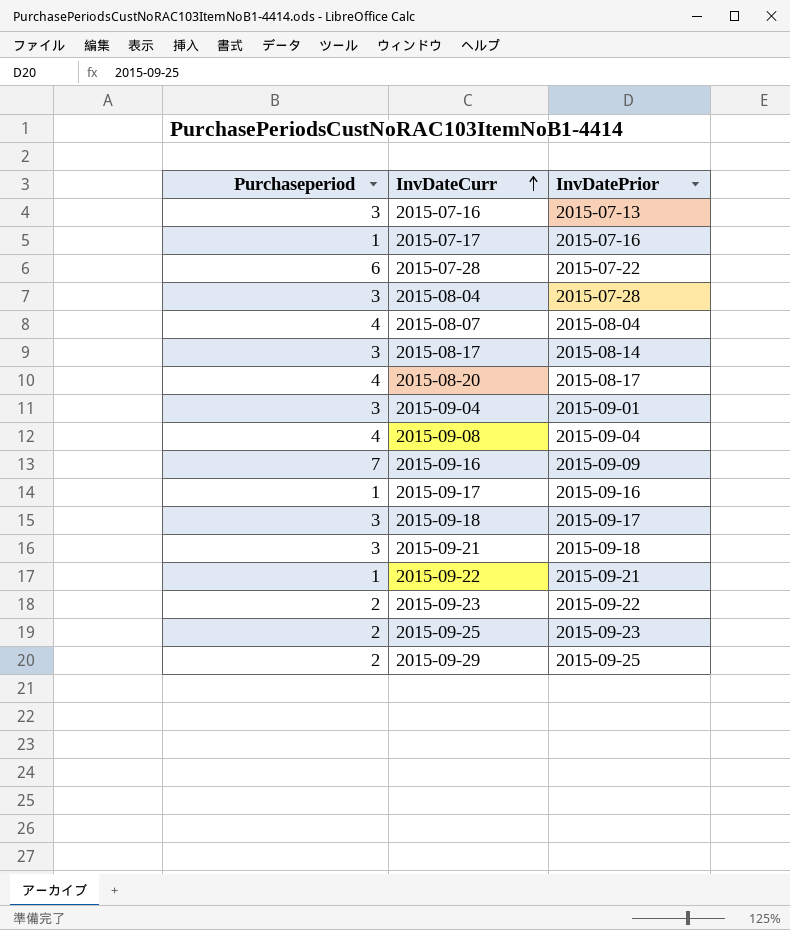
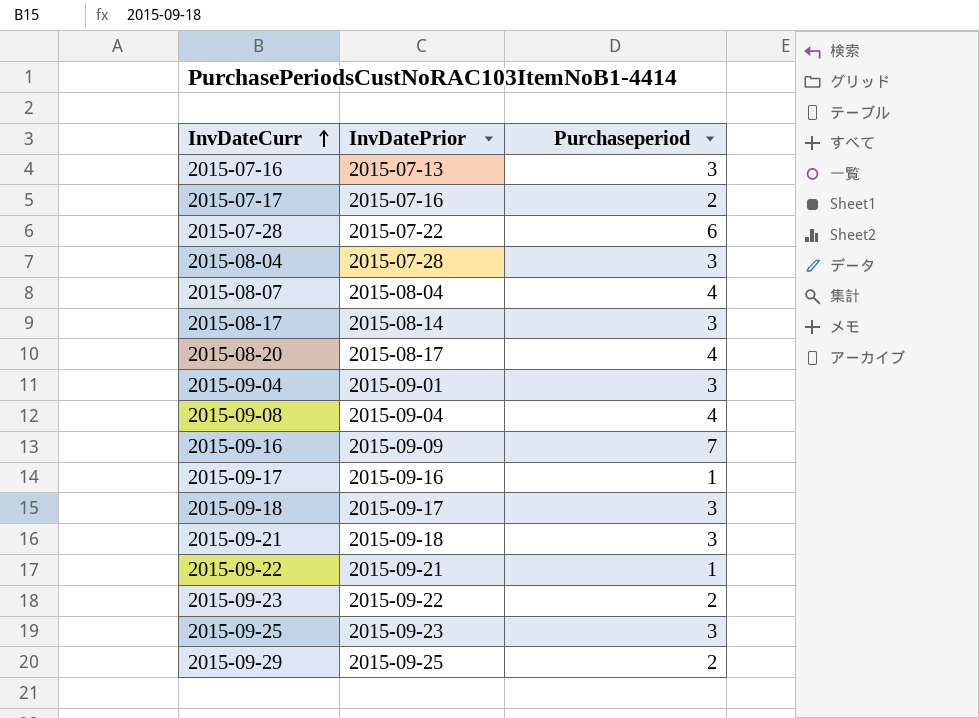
column Purchaseperiod | position: 1 -> 3
2015-07-17 | Purchaseperiod: 1 -> 2
2015-09-25 | Purchaseperiod: 2 -> 3

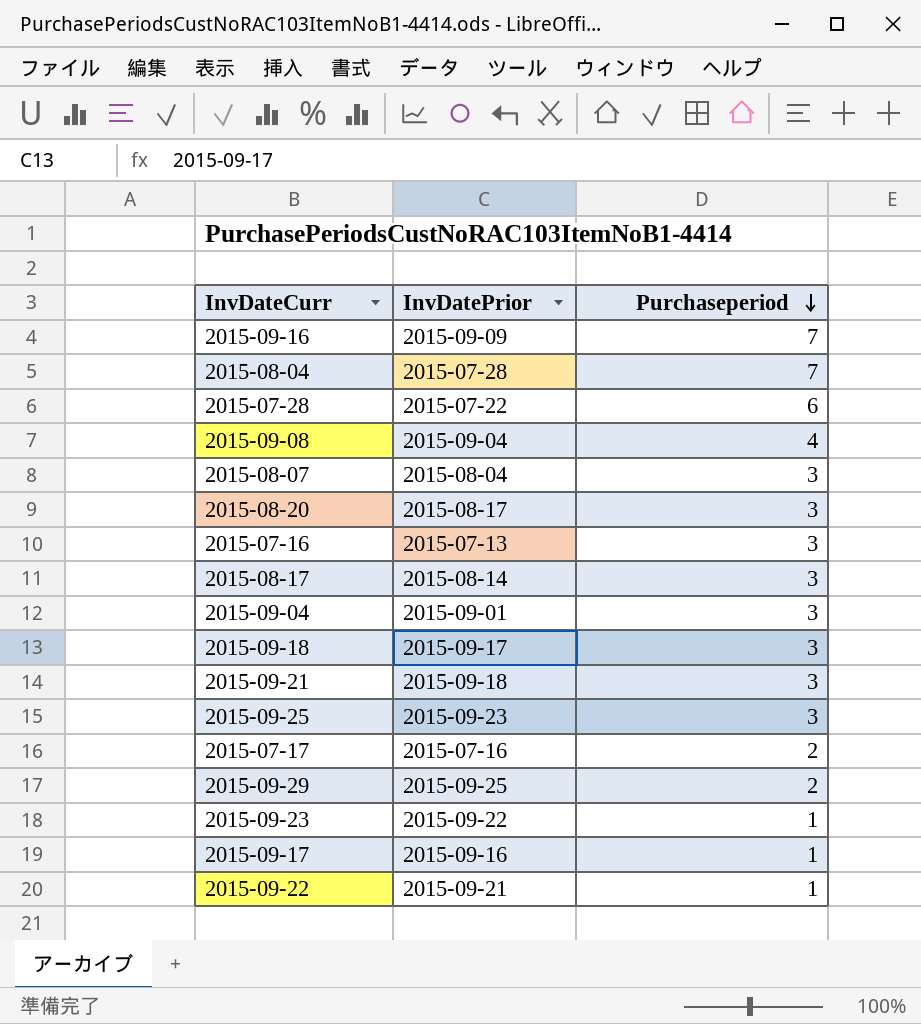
row order: InvDateCurr ascending -> Purchaseperiod descending
2015-08-04 | Purchaseperiod: 3 -> 7
2015-08-07 | Purchaseperiod: 4 -> 3
2015-08-20 | Purchaseperiod: 4 -> 3
2015-09-23 | Purchaseperiod: 2 -> 1

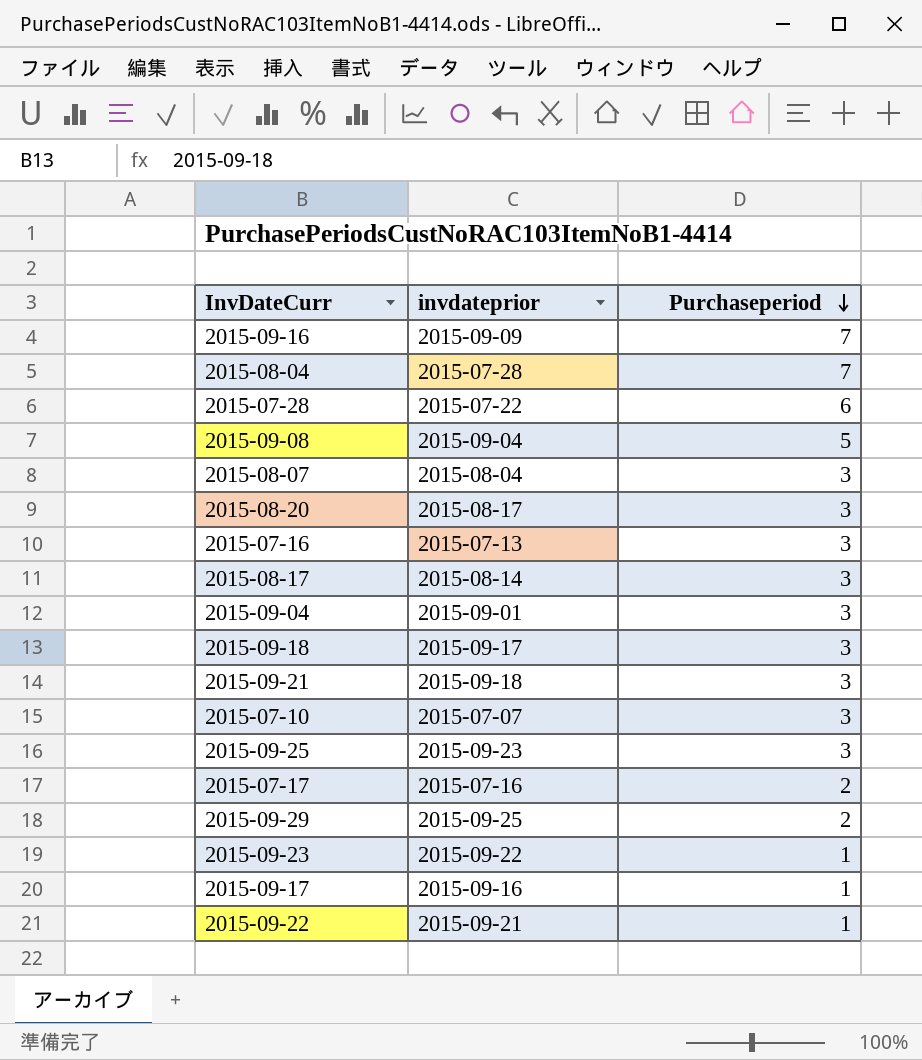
column name: InvDatePrior -> invdateprior
2015-09-08 | Purchaseperiod: 4 -> 5
row 2015-07-10: none -> 2015-07-07 | 3

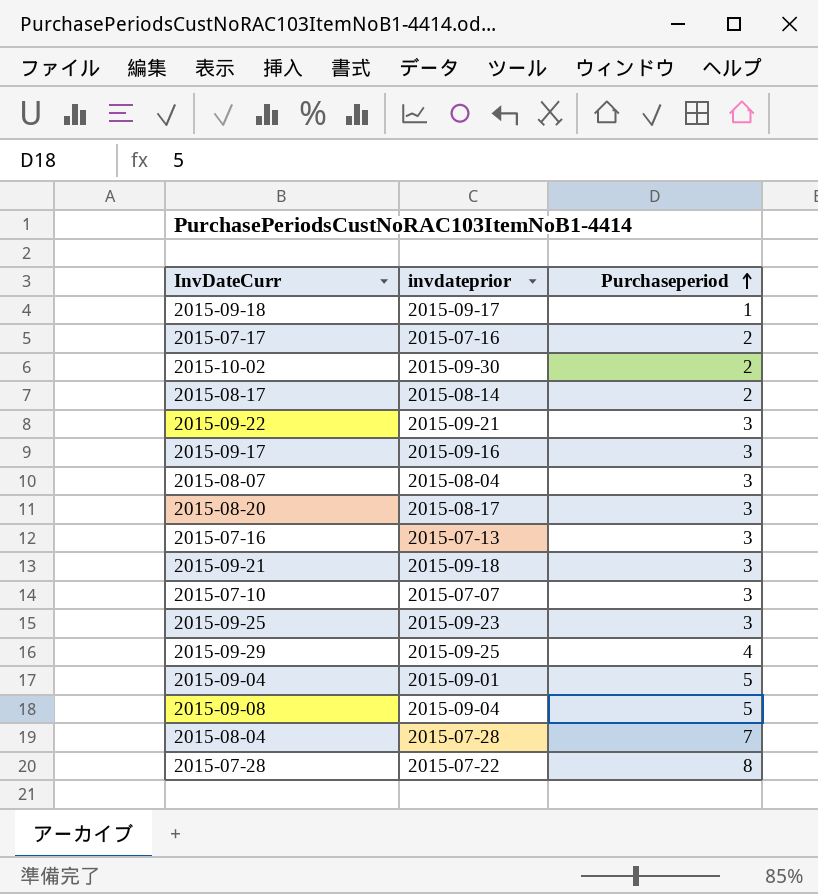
row order: Purchaseperiod descending -> Purchaseperiod ascending
row 2015-09-16: 2015-09-09 | 7 -> none
row 2015-09-23: 2015-09-22 | 1 -> none
2015-09-18 | Purchaseperiod: 3 -> 1
row 2015-10-02: none -> 2015-09-30 | 2
2015-08-17 | Purchaseperiod: 3 -> 2
2015-09-22 | Purchaseperiod: 1 -> 3
2015-09-17 | Purchaseperiod: 1 -> 3
2015-09-29 | Purchaseperiod: 2 -> 4
2015-09-04 | Purchaseperiod: 3 -> 5
2015-07-28 | Purchaseperiod: 6 -> 8

